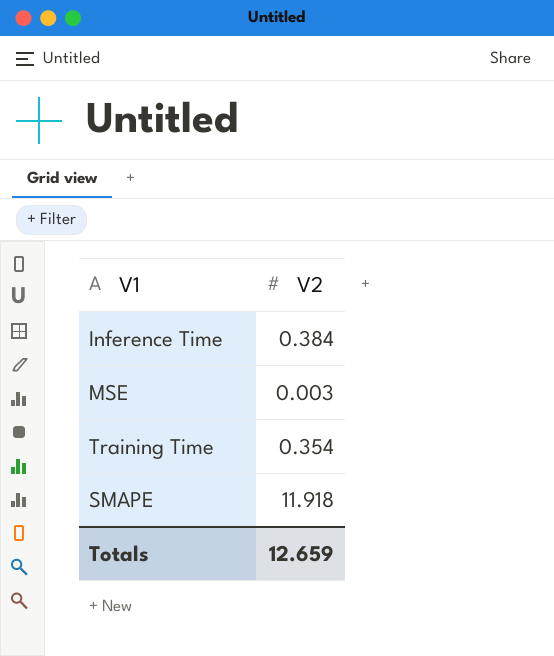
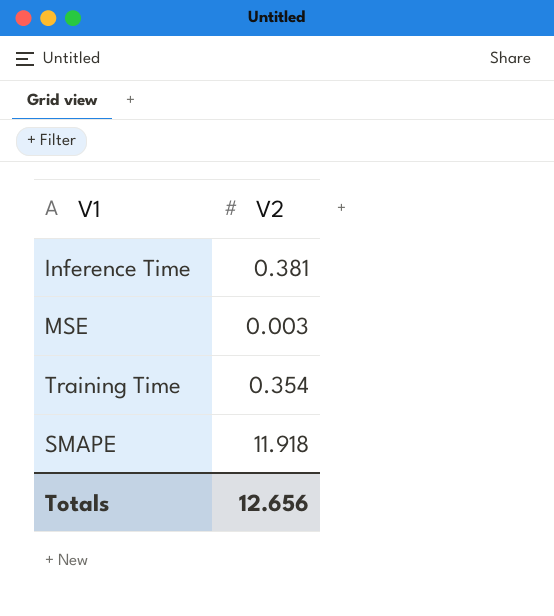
Inference Time | V2: 0.384 -> 0.381
Totals | V2: 12.659 -> 12.656

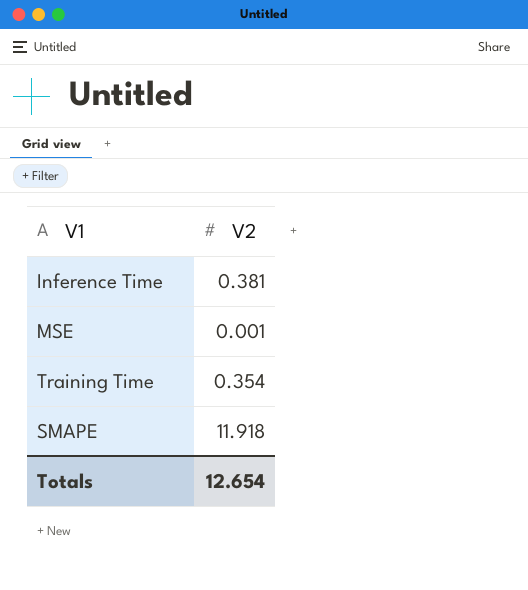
MSE | V2: 0.003 -> 0.001
Totals | V2: 12.656 -> 12.654

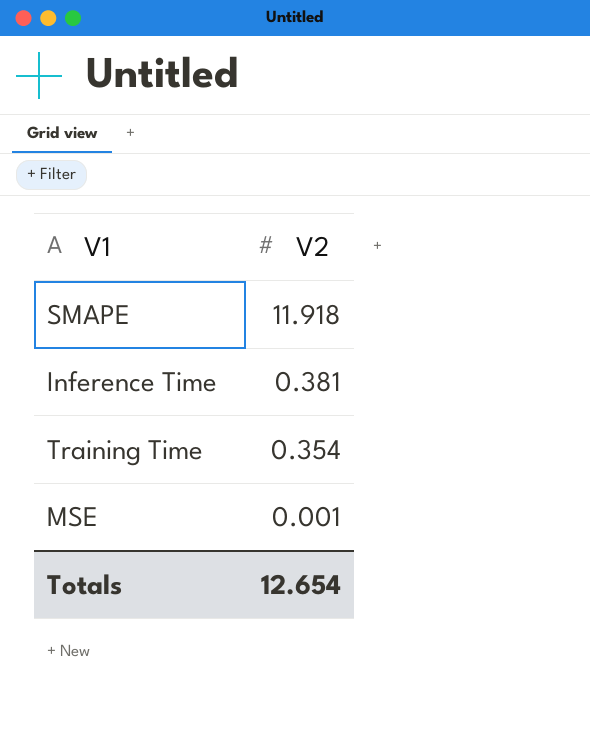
row order: none -> V2 descending

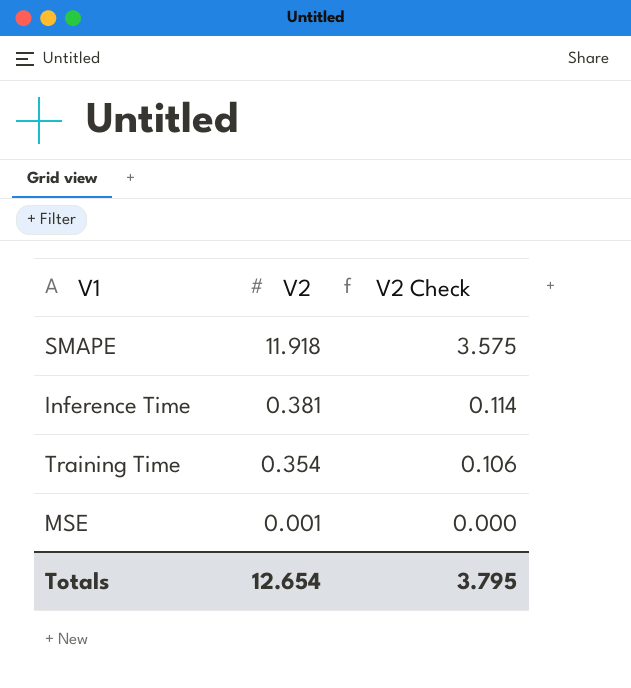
column V2 Check | formula: none -> [V2] * 0.3

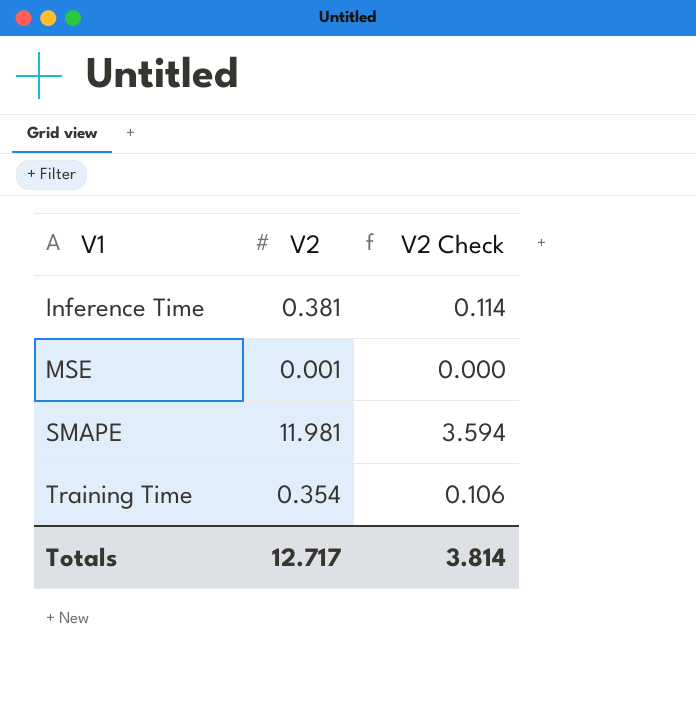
row order: V2 descending -> V1 ascending
SMAPE | V2: 11.918 -> 11.981
SMAPE | V2 Check: 3.575 -> 3.594
Totals | V2: 12.654 -> 12.717
Totals | V2 Check: 3.795 -> 3.814

